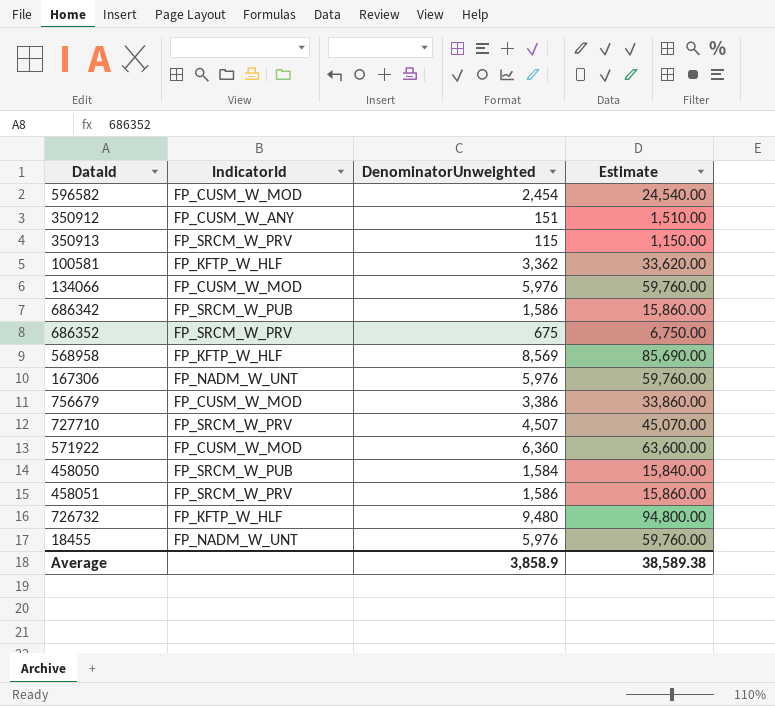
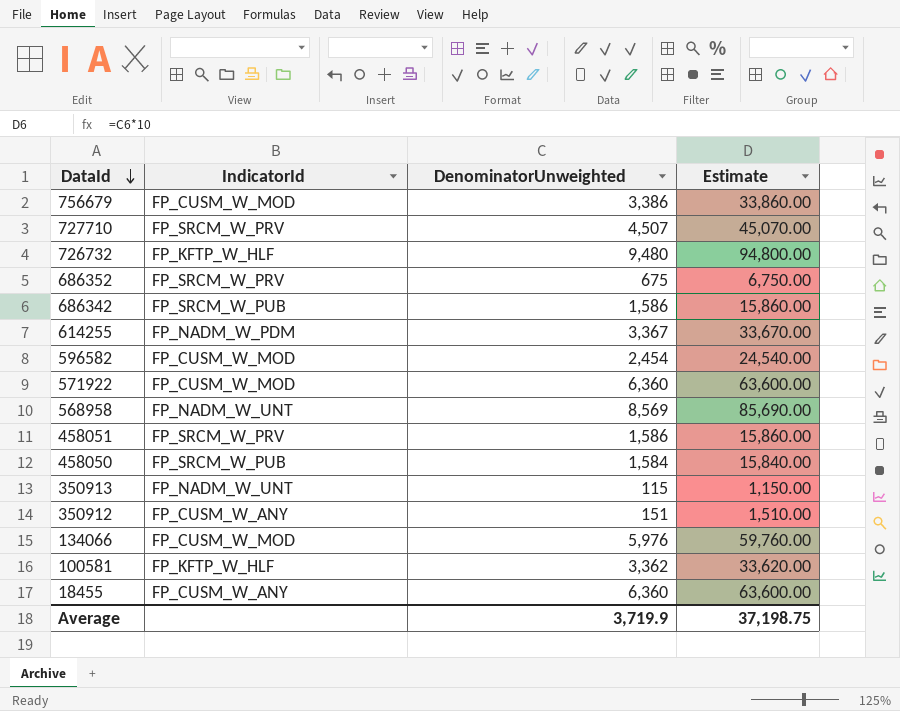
row order: none -> DataId descending
row 167306: FP_NADM_W_UNT | 5,976 | 59,760.00 -> none
row 614255: none -> FP_NADM_W_PDM | 3,367 | 33,670.00
568958 | IndicatorId: FP_KFTP_W_HLF -> FP_NADM_W_UNT
350913 | IndicatorId: FP_SRCM_W_PRV -> FP_NADM_W_UNT
18455 | IndicatorId: FP_NADM_W_UNT -> FP_CUSM_W_ANY
18455 | DenominatorUnweighted: 5,976 -> 6,360
18455 | Estimate: 59,760.00 -> 63,600.00
Average | DenominatorUnweighted: 3,858.9 -> 3,719.9
Average | Estimate: 38,589.38 -> 37,198.75

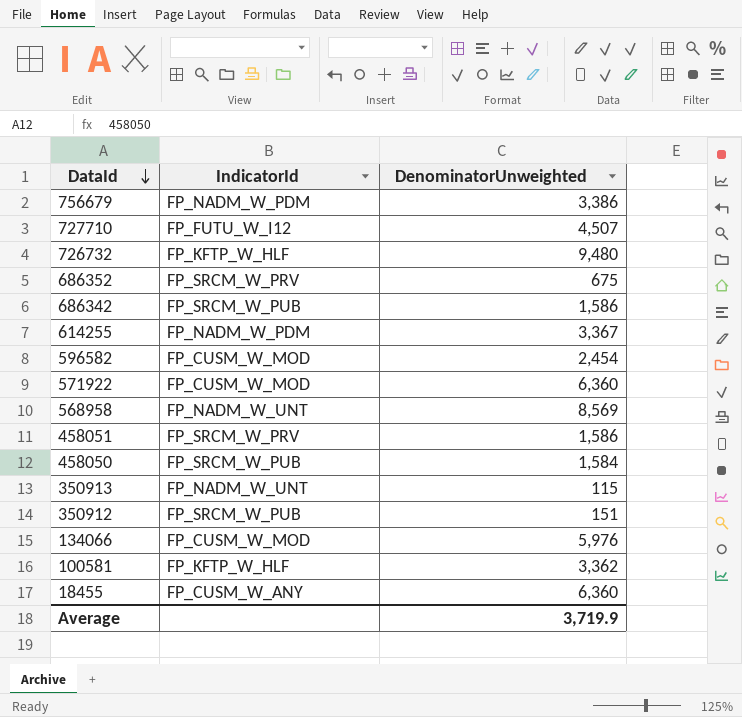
column Estimate | formula: [DenominatorUnweighted] * 10 -> none
756679 | IndicatorId: FP_CUSM_W_MOD -> FP_NADM_W_PDM
727710 | IndicatorId: FP_SRCM_W_PRV -> FP_FUTU_W_I12
350912 | IndicatorId: FP_CUSM_W_ANY -> FP_SRCM_W_PUB

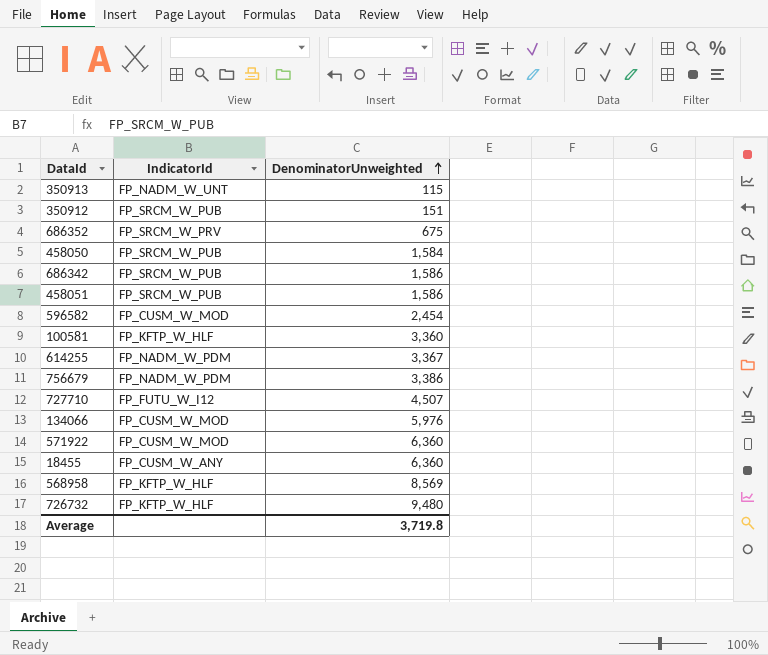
row order: DataId descending -> DenominatorUnweighted ascending
458051 | IndicatorId: FP_SRCM_W_PRV -> FP_SRCM_W_PUB
100581 | DenominatorUnweighted: 3,362 -> 3,360
568958 | IndicatorId: FP_NADM_W_UNT -> FP_KFTP_W_HLF
Average | DenominatorUnweighted: 3,719.9 -> 3,719.8

